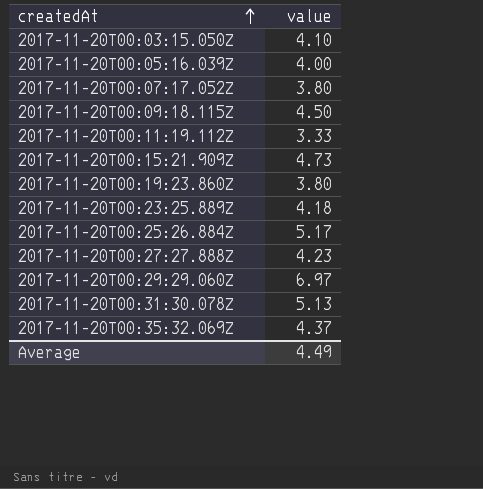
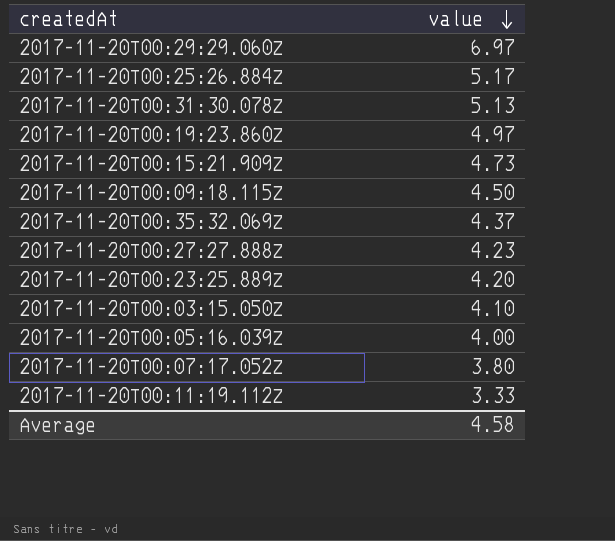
row order: createdAt ascending -> value descending
2017-11-20T00:19:23.860Z | value: 3.80 -> 4.97
2017-11-20T00:23:25.889Z | value: 4.18 -> 4.20
Average | value: 4.49 -> 4.58

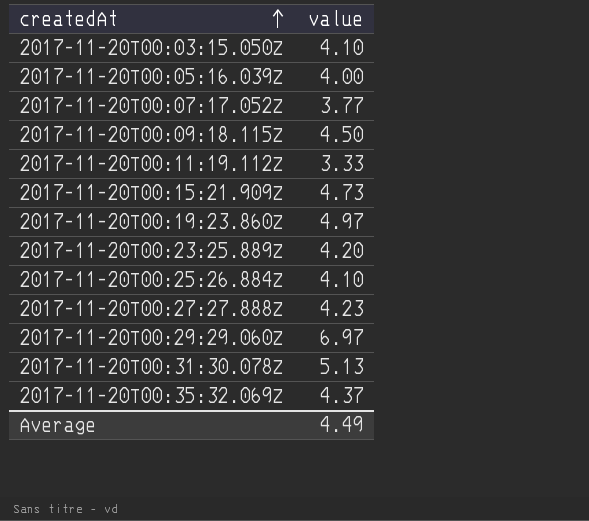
row order: value descending -> createdAt ascending
2017-11-20T00:07:17.052Z | value: 3.80 -> 3.77
2017-11-20T00:25:26.884Z | value: 5.17 -> 4.10
Average | value: 4.58 -> 4.49

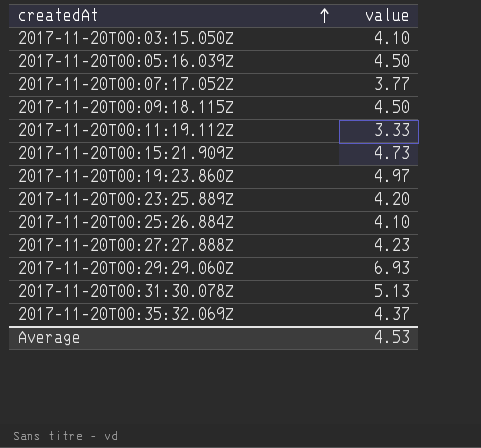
2017-11-20T00:05:16.039Z | value: 4.00 -> 4.50
2017-11-20T00:29:29.060Z | value: 6.97 -> 6.93
Average | value: 4.49 -> 4.53

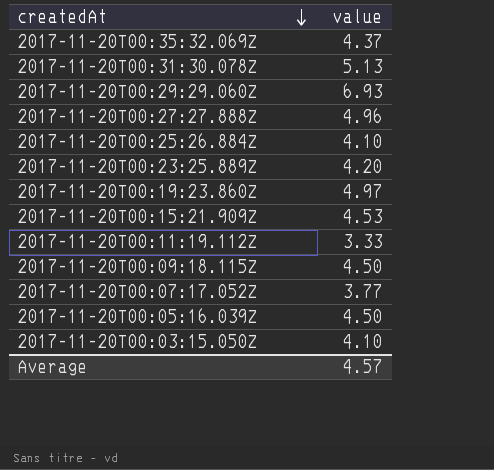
row order: createdAt ascending -> createdAt descending
2017-11-20T00:27:27.888Z | value: 4.23 -> 4.96
2017-11-20T00:15:21.909Z | value: 4.73 -> 4.53
Average | value: 4.53 -> 4.57

